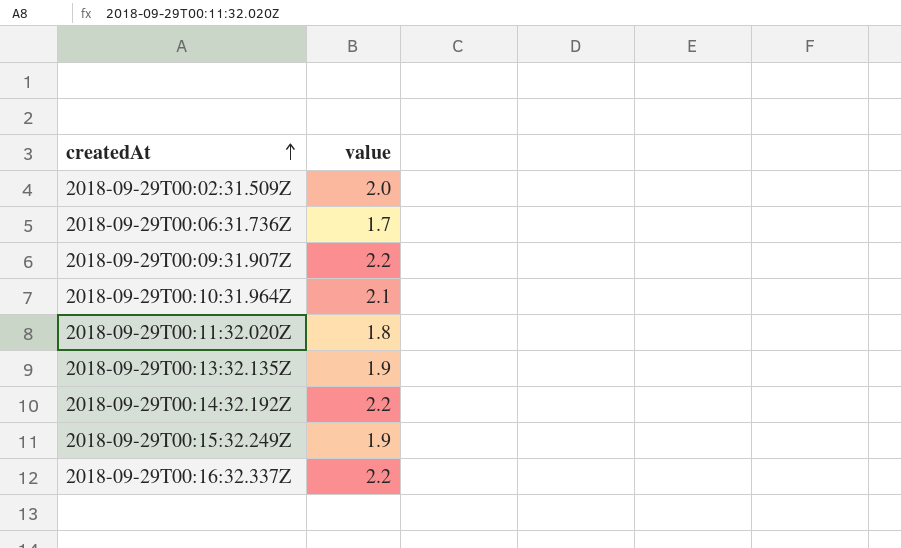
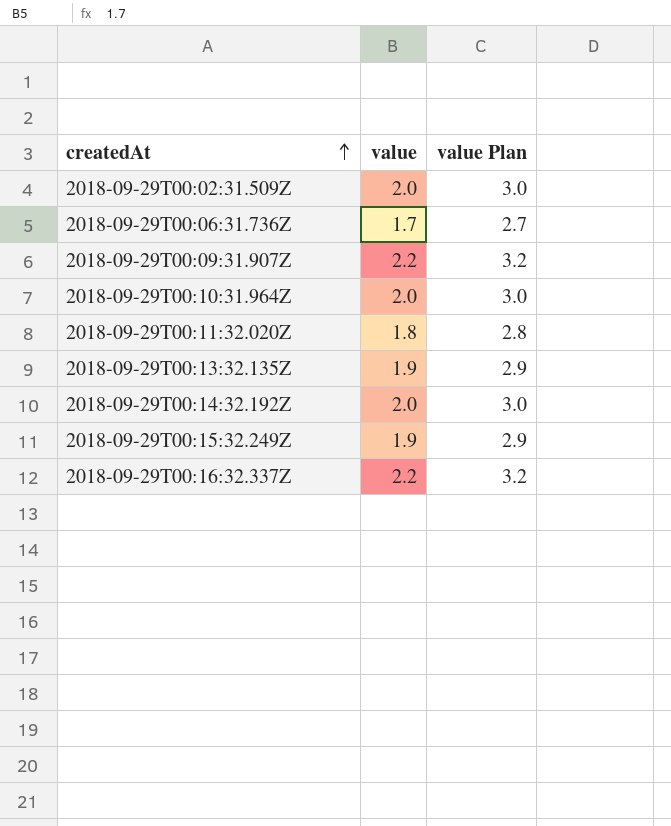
column value Plan | formula: none -> [value] + 1
2018-09-29T00:10:31.964Z | value: 2.1 -> 2.0
2018-09-29T00:14:32.192Z | value: 2.2 -> 2.0

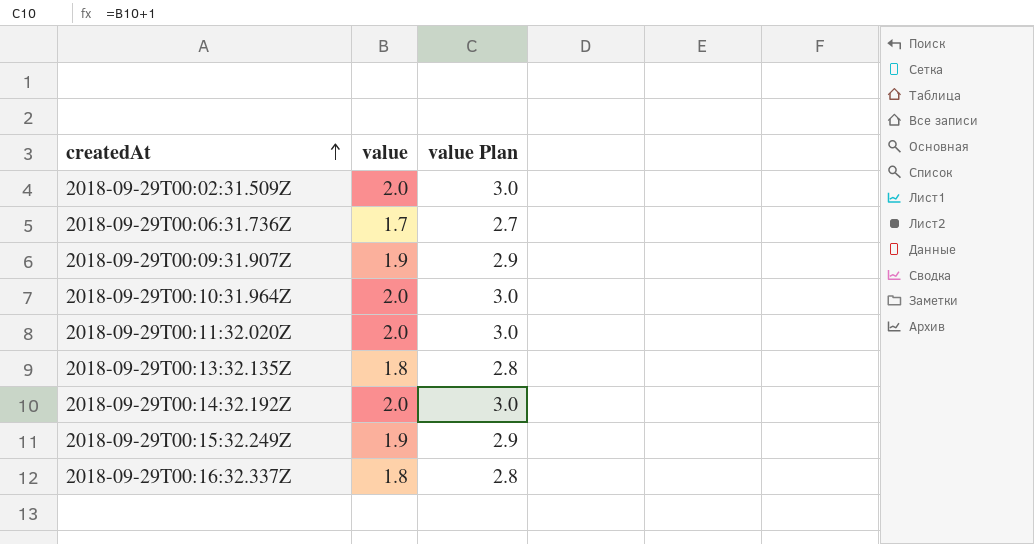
2018-09-29T00:09:31.907Z | value: 2.2 -> 1.9
2018-09-29T00:09:31.907Z | value Plan: 3.2 -> 2.9
2018-09-29T00:11:32.020Z | value: 1.8 -> 2.0
2018-09-29T00:11:32.020Z | value Plan: 2.8 -> 3.0
2018-09-29T00:13:32.135Z | value: 1.9 -> 1.8
2018-09-29T00:13:32.135Z | value Plan: 2.9 -> 2.8
2018-09-29T00:16:32.337Z | value: 2.2 -> 1.8
2018-09-29T00:16:32.337Z | value Plan: 3.2 -> 2.8

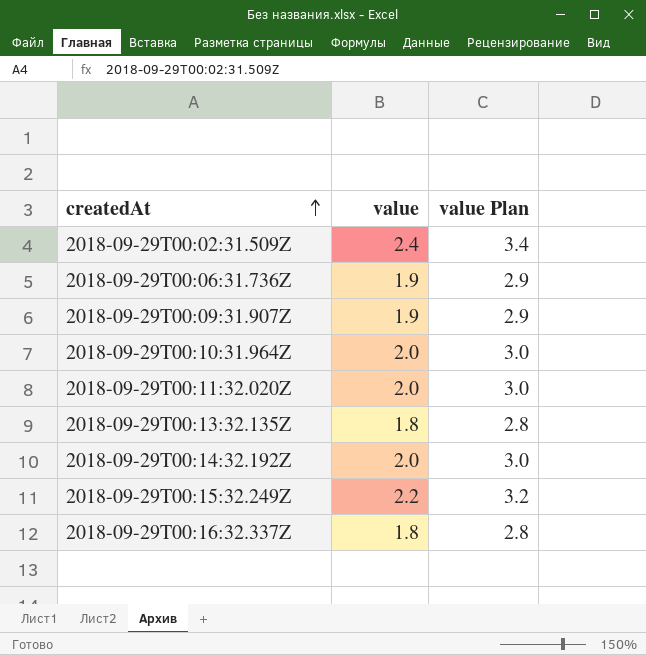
2018-09-29T00:02:31.509Z | value: 2.0 -> 2.4
2018-09-29T00:02:31.509Z | value Plan: 3.0 -> 3.4
2018-09-29T00:06:31.736Z | value: 1.7 -> 1.9
2018-09-29T00:06:31.736Z | value Plan: 2.7 -> 2.9
2018-09-29T00:15:32.249Z | value: 1.9 -> 2.2
2018-09-29T00:15:32.249Z | value Plan: 2.9 -> 3.2

